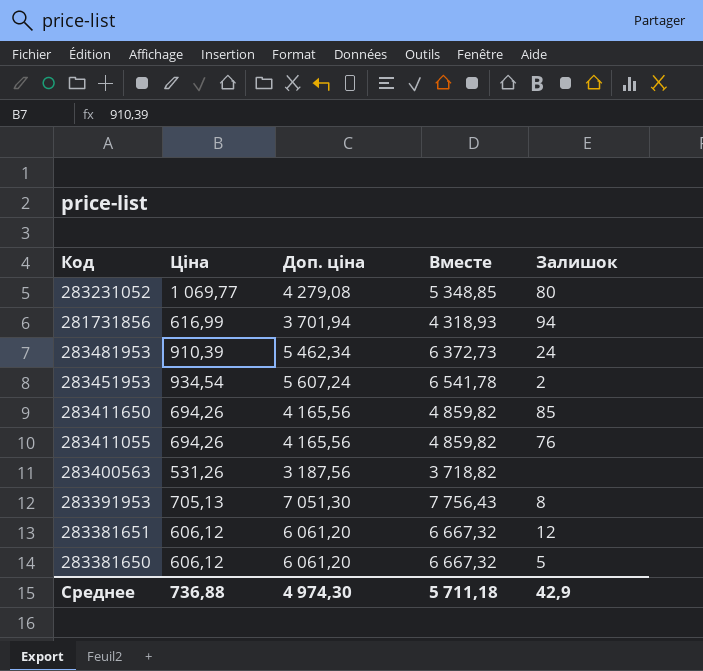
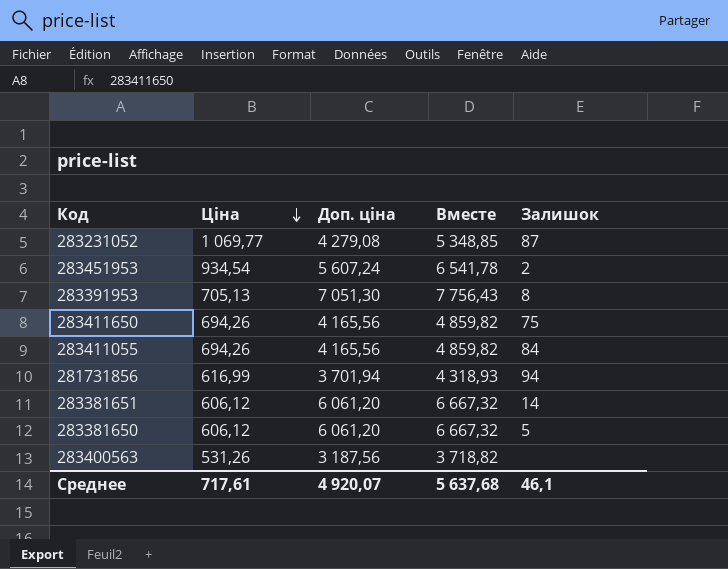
row order: none -> Ціна descending
row 283481953: 910,39 | 5 462,34 | 6 372,73 | 24 -> none
283231052 | Залишок: 80 -> 87
283411650 | Залишок: 85 -> 75
283411055 | Залишок: 76 -> 84
283381651 | Залишок: 12 -> 14
Среднее | Ціна: 736,88 -> 717,61
Среднее | Доп. ціна: 4 974,30 -> 4 920,07
Среднее | Вместе: 5 711,18 -> 5 637,68
Среднее | Залишок: 42,9 -> 46,1

